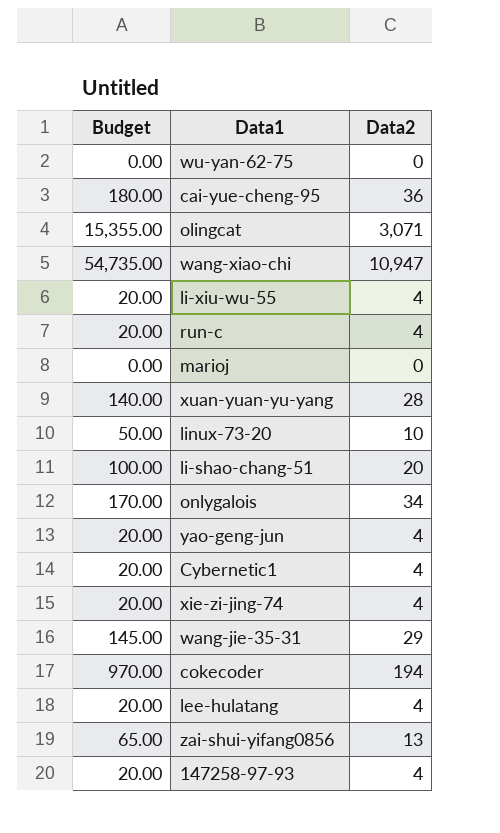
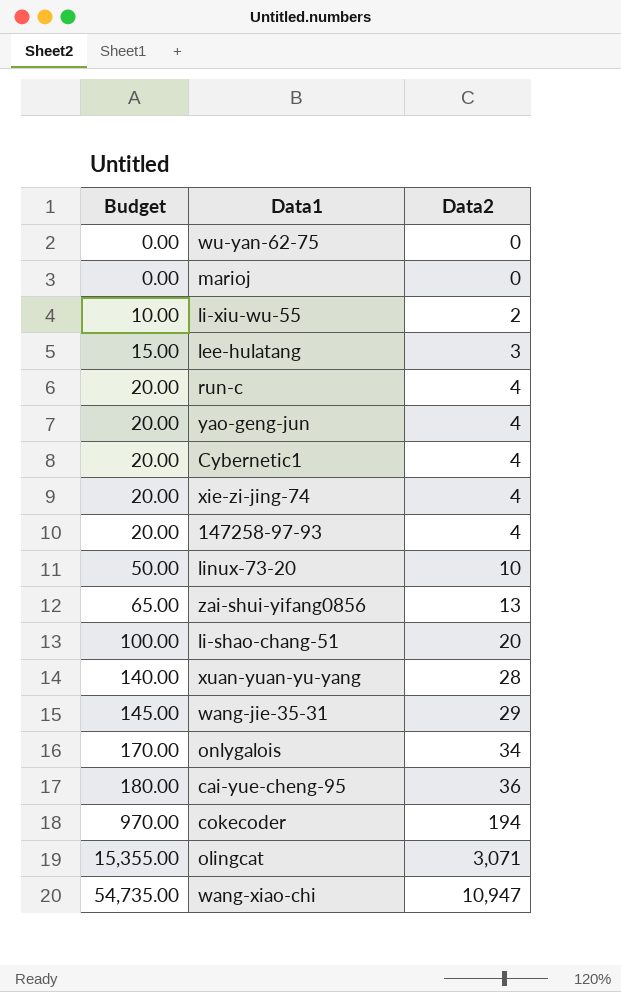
row order: none -> Budget ascending
li-xiu-wu-55 | Budget: 20.00 -> 10.00
li-xiu-wu-55 | Data2: 4 -> 2
lee-hulatang | Budget: 20.00 -> 15.00
lee-hulatang | Data2: 4 -> 3

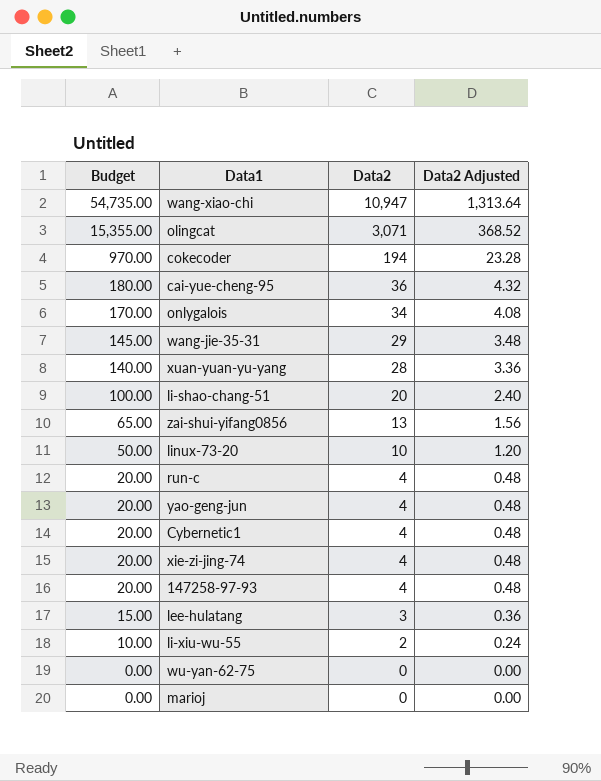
row order: Budget ascending -> Budget descending
column Data2 Adjusted | formula: none -> [Data2] * 0.12

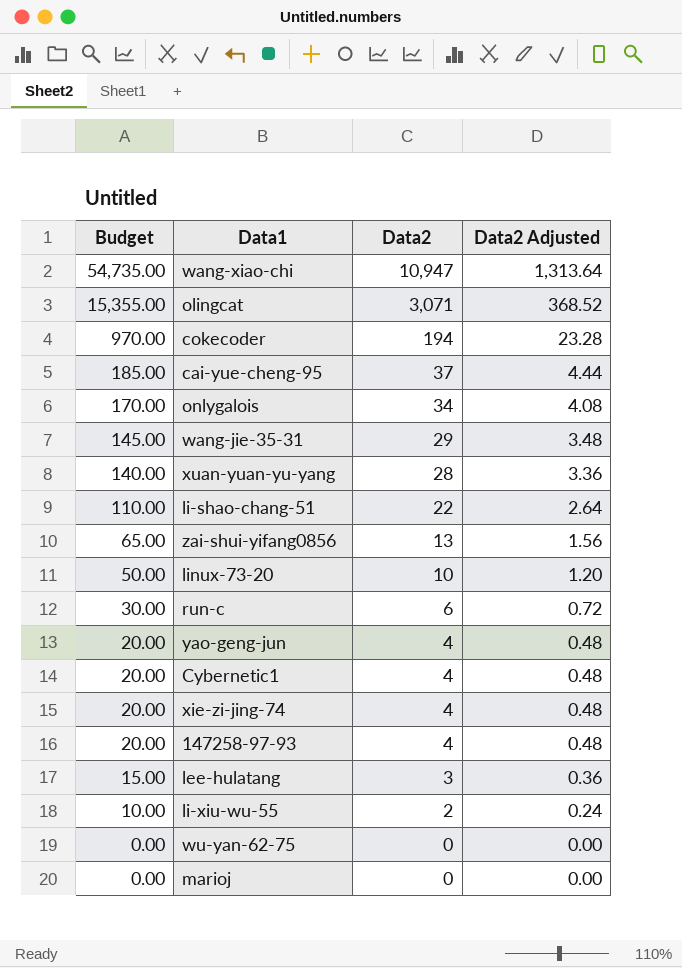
cai-yue-cheng-95 | Budget: 180.00 -> 185.00
cai-yue-cheng-95 | Data2: 36 -> 37
cai-yue-cheng-95 | Data2 Adjusted: 4.32 -> 4.44
li-shao-chang-51 | Budget: 100.00 -> 110.00
li-shao-chang-51 | Data2: 20 -> 22
li-shao-chang-51 | Data2 Adjusted: 2.40 -> 2.64
run-c | Budget: 20.00 -> 30.00
run-c | Data2: 4 -> 6
run-c | Data2 Adjusted: 0.48 -> 0.72

